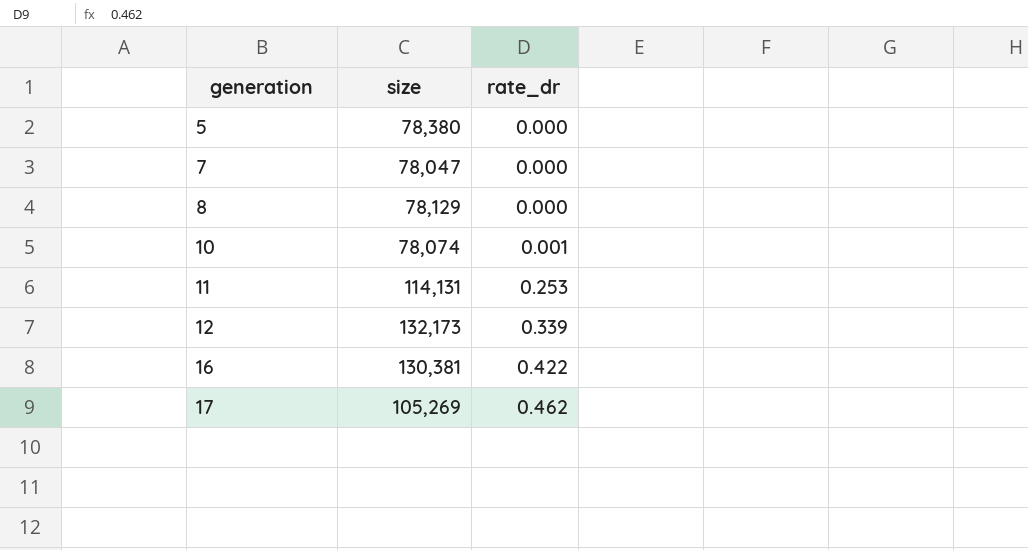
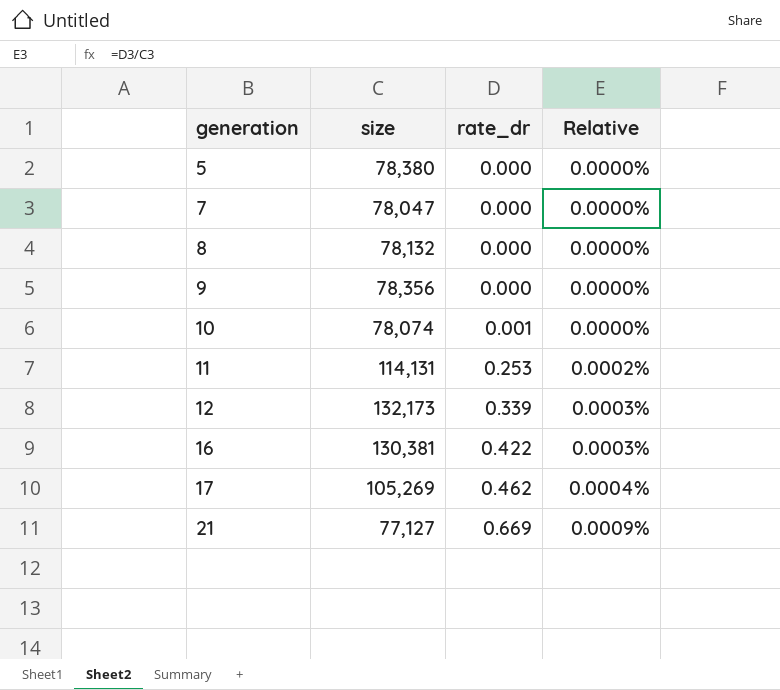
column Relative | formula: none -> [rate_dr] / [size]
8 | size: 78,129 -> 78,132
row 9: none -> 78,356 | 0.000 | 0.0000%
row 21: none -> 77,127 | 0.669 | 0.0009%

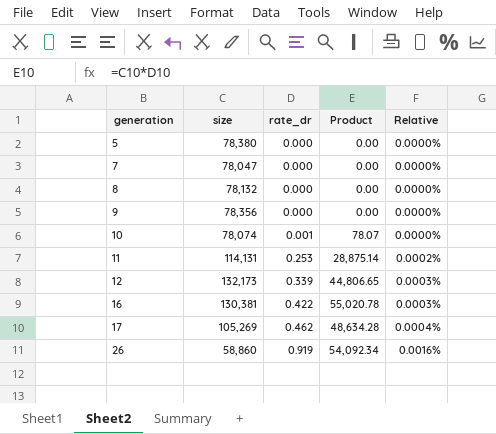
column Product | formula: none -> [size] * [rate_dr]
row 21: 77,127 | 0.669 | 0.0009% -> none
row 26: none -> 58,860 | 0.919 | 54,092.34 | 0.0016%

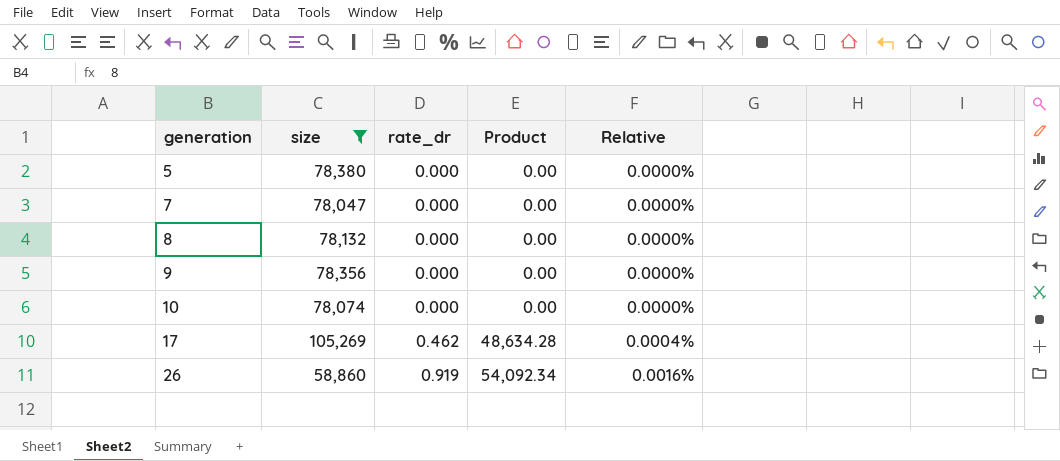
filter: none -> size <= 105,269
10 | rate_dr: 0.001 -> 0.000
10 | Product: 78.07 -> 0.00

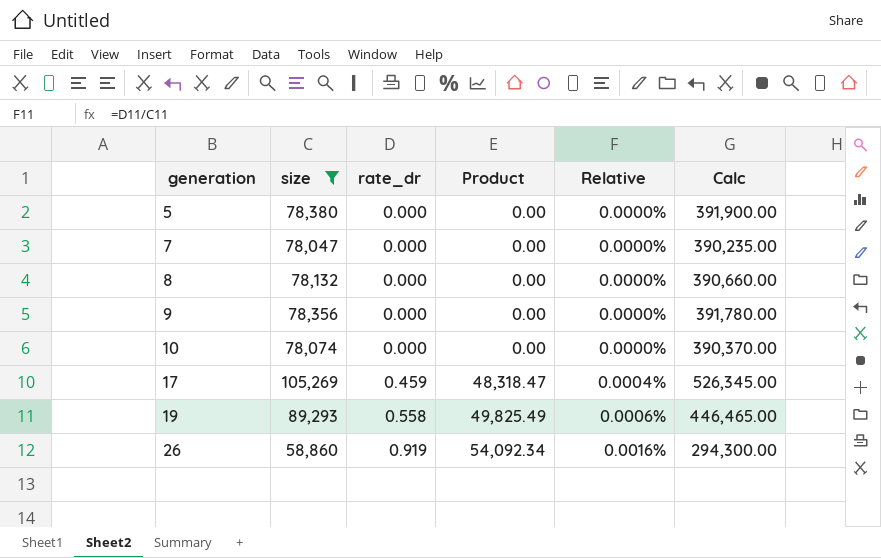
column Calc | formula: none -> [size] * 5
17 | rate_dr: 0.462 -> 0.459
17 | Product: 48,634.28 -> 48,318.47
row 19: none -> 89,293 | 0.558 | 49,825.49 | 0.0006% | 446,465.00

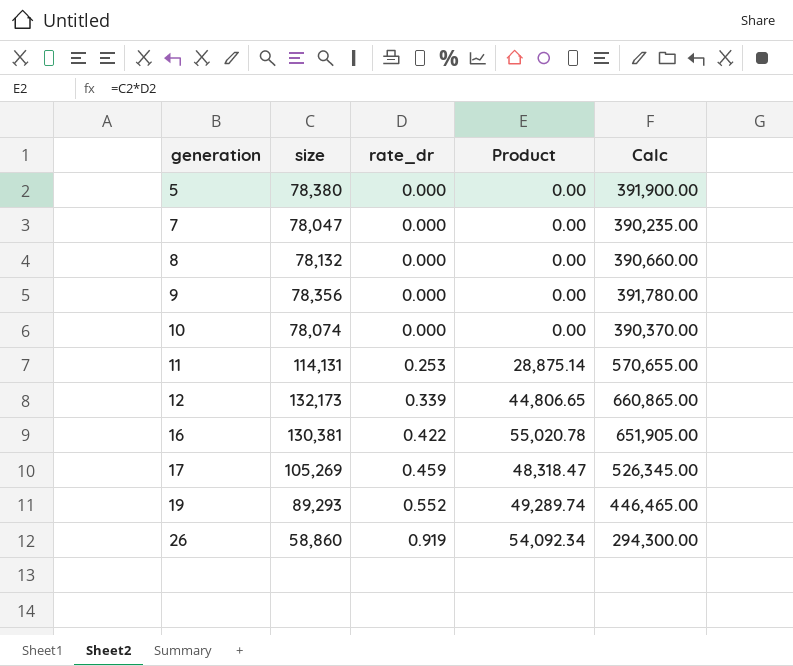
filter: size <= 105,269 -> none
column Relative | formula: [rate_dr] / [size] -> none
19 | rate_dr: 0.558 -> 0.552
19 | Product: 49,825.49 -> 49,289.74

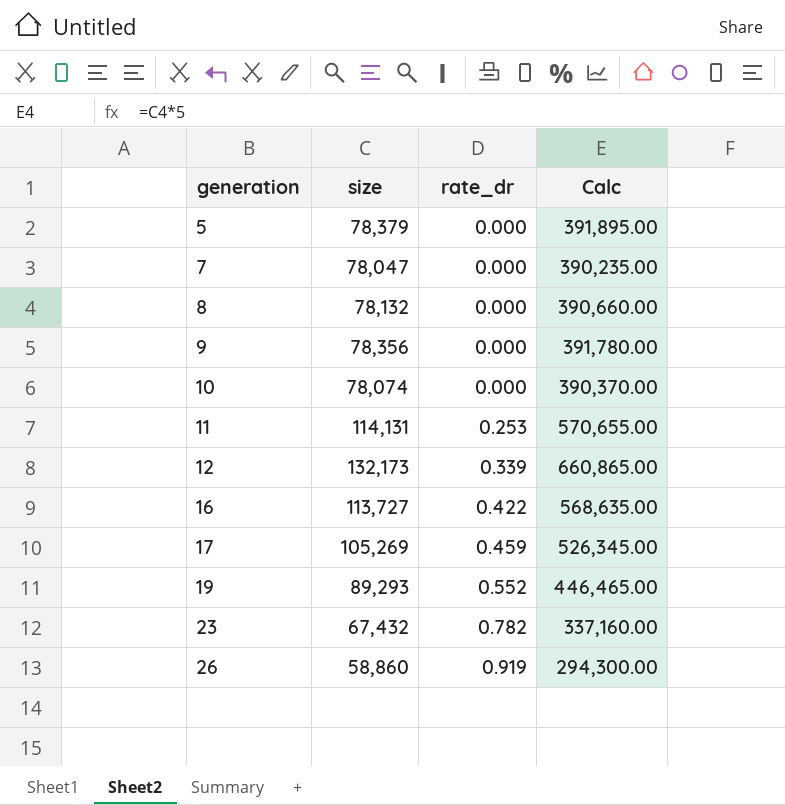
column Product | formula: [size] * [rate_dr] -> none
5 | size: 78,380 -> 78,379
5 | Calc: 391,900.00 -> 391,895.00
16 | size: 130,381 -> 113,727
16 | Calc: 651,905.00 -> 568,635.00
row 23: none -> 67,432 | 0.782 | 337,160.00

